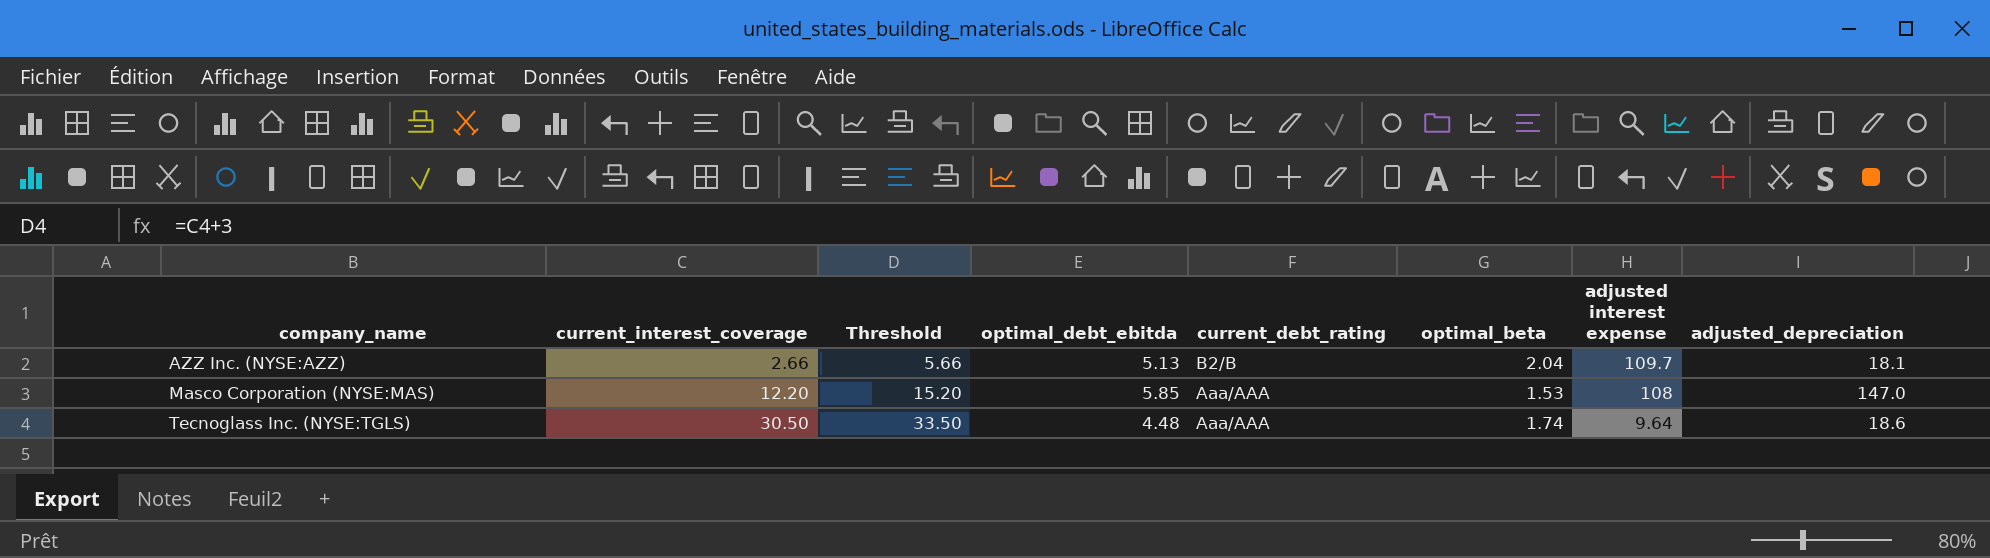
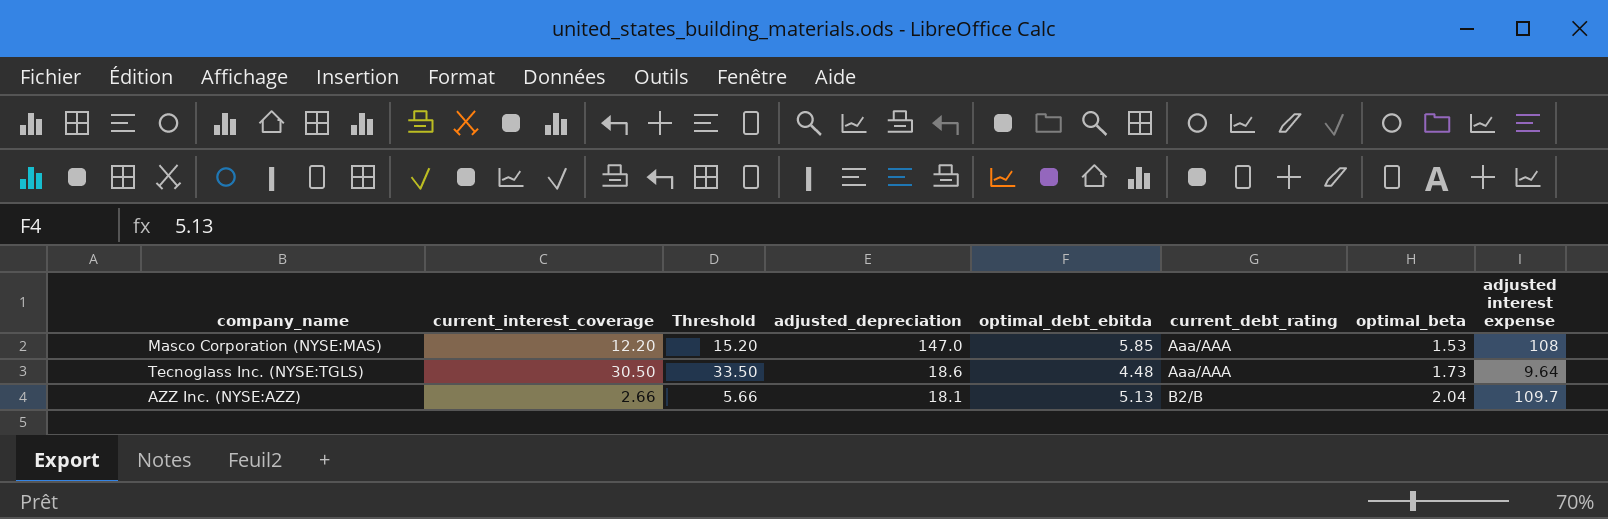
row order: company_name ascending -> adjusted_depreciation descending
column adjusted_depreciation | position: 8 -> 4
Tecnoglass Inc. (NYSE:TGLS) | optimal_beta: 1.74 -> 1.73

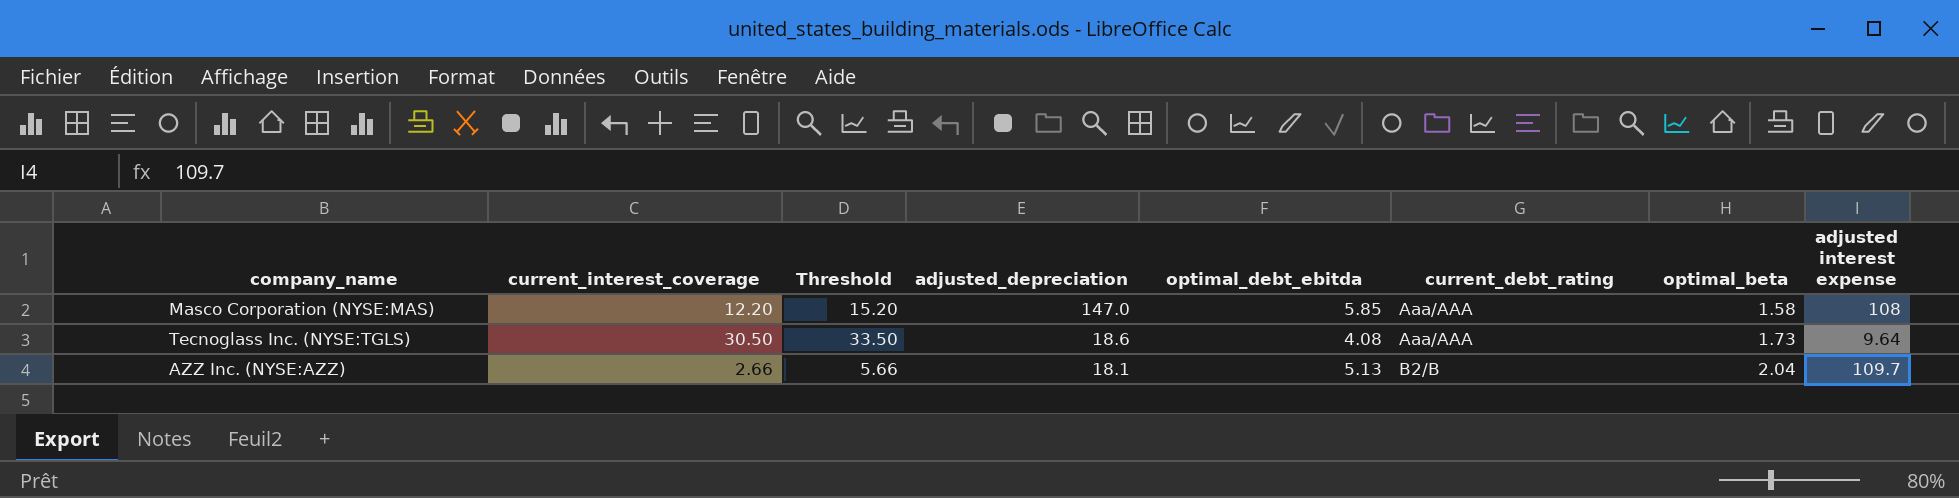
Masco Corporation (NYSE:MAS) | optimal_beta: 1.53 -> 1.58
Tecnoglass Inc. (NYSE:TGLS) | optimal_debt_ebitda: 4.48 -> 4.08

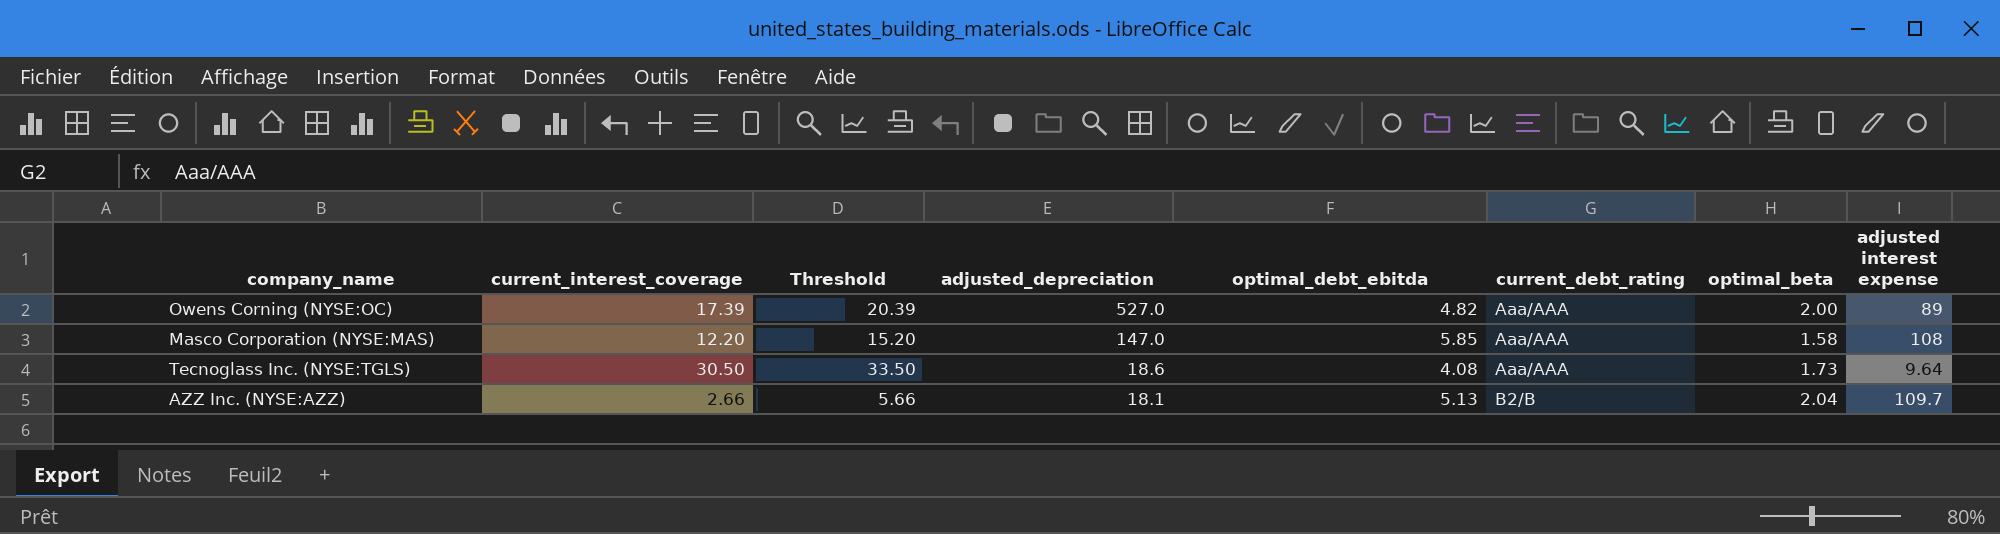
row Owens Corning (NYSE:OC): none -> 17.39 | 20.39 | 527.0 | 4.82 | Aaa/AAA | 2.00 | 89

